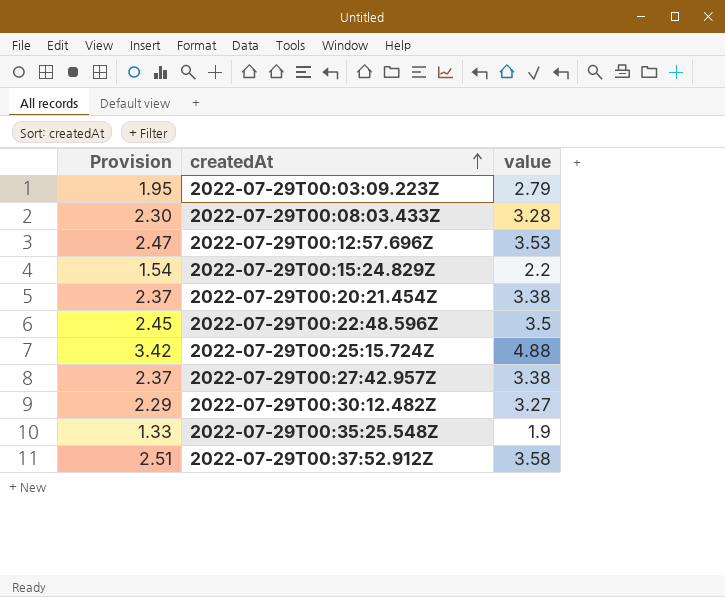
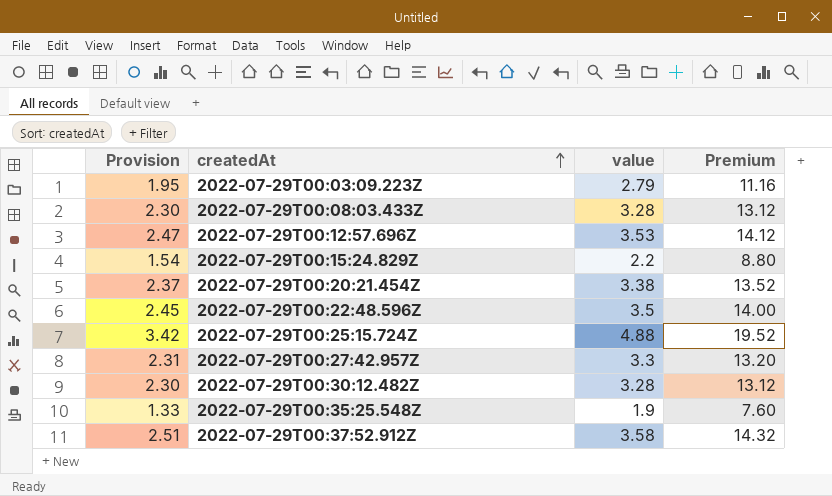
column Premium | formula: none -> [value] * 4
2022-07-29T00:27:42.957Z | Provision: 2.37 -> 2.31
2022-07-29T00:27:42.957Z | value: 3.38 -> 3.3
2022-07-29T00:30:12.482Z | Provision: 2.29 -> 2.30
2022-07-29T00:30:12.482Z | value: 3.27 -> 3.28

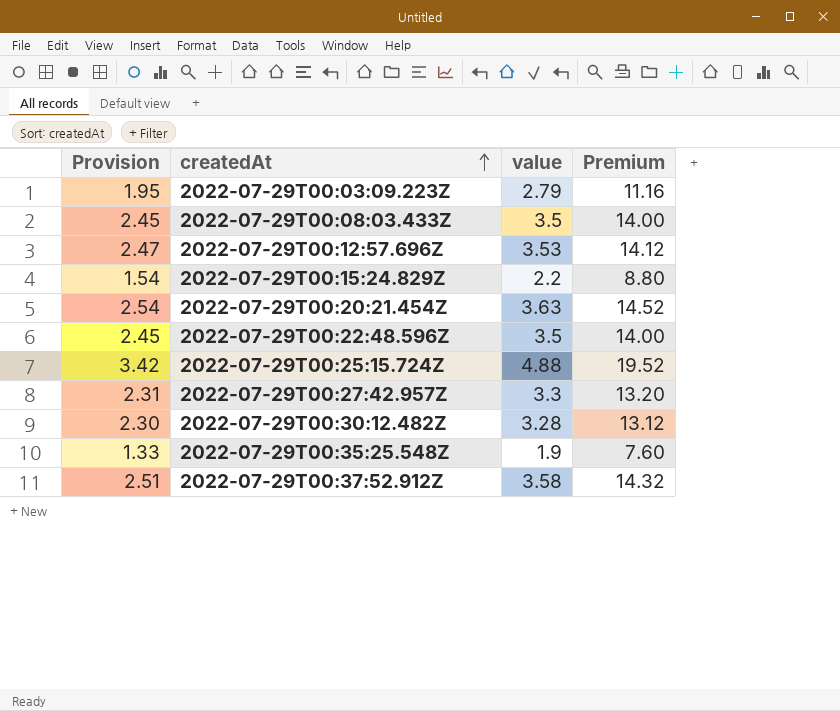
2022-07-29T00:08:03.433Z | Provision: 2.30 -> 2.45
2022-07-29T00:08:03.433Z | value: 3.28 -> 3.5
2022-07-29T00:08:03.433Z | Premium: 13.12 -> 14.00
2022-07-29T00:20:21.454Z | Provision: 2.37 -> 2.54
2022-07-29T00:20:21.454Z | value: 3.38 -> 3.63
2022-07-29T00:20:21.454Z | Premium: 13.52 -> 14.52

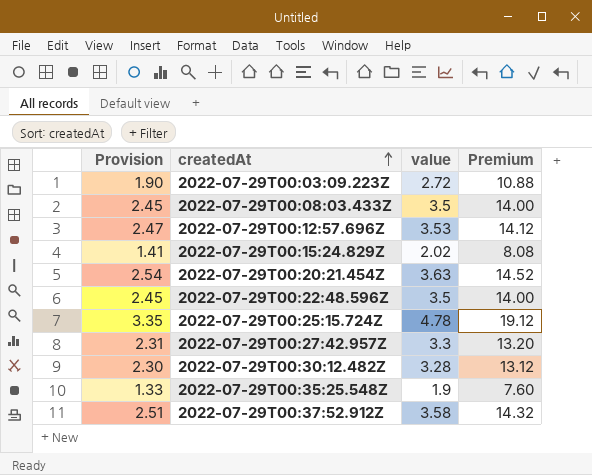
2022-07-29T00:03:09.223Z | Provision: 1.95 -> 1.90
2022-07-29T00:03:09.223Z | value: 2.79 -> 2.72
2022-07-29T00:03:09.223Z | Premium: 11.16 -> 10.88
2022-07-29T00:15:24.829Z | Provision: 1.54 -> 1.41
2022-07-29T00:15:24.829Z | value: 2.2 -> 2.02
2022-07-29T00:15:24.829Z | Premium: 8.80 -> 8.08
2022-07-29T00:25:15.724Z | Provision: 3.42 -> 3.35
2022-07-29T00:25:15.724Z | value: 4.88 -> 4.78
2022-07-29T00:25:15.724Z | Premium: 19.52 -> 19.12

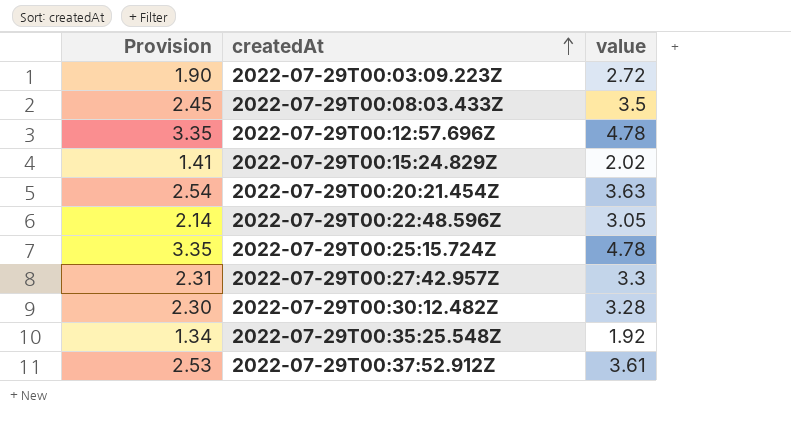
column Premium | formula: [value] * 4 -> none
2022-07-29T00:12:57.696Z | Provision: 2.47 -> 3.35
2022-07-29T00:12:57.696Z | value: 3.53 -> 4.78
2022-07-29T00:22:48.596Z | Provision: 2.45 -> 2.14
2022-07-29T00:22:48.596Z | value: 3.5 -> 3.05
2022-07-29T00:35:25.548Z | Provision: 1.33 -> 1.34
2022-07-29T00:35:25.548Z | value: 1.9 -> 1.92
2022-07-29T00:37:52.912Z | Provision: 2.51 -> 2.53
2022-07-29T00:37:52.912Z | value: 3.58 -> 3.61

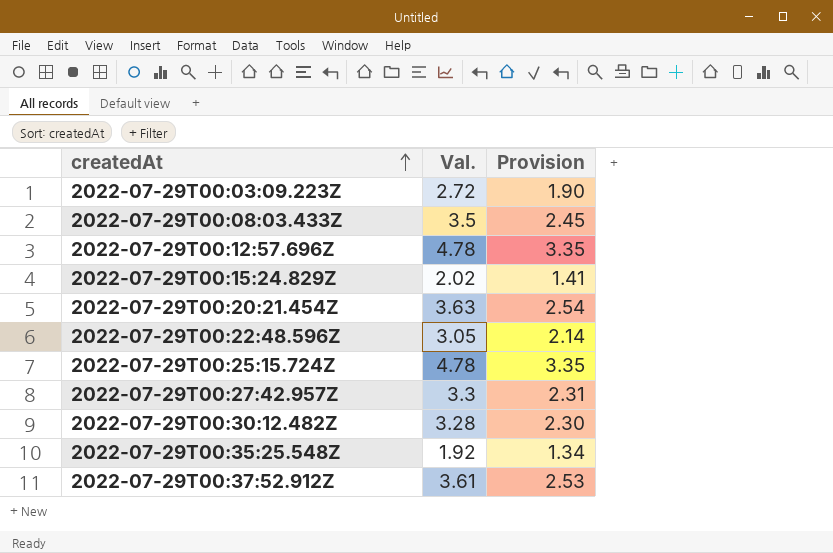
column name: value -> Val.
column Provision | position: 1 -> 3

